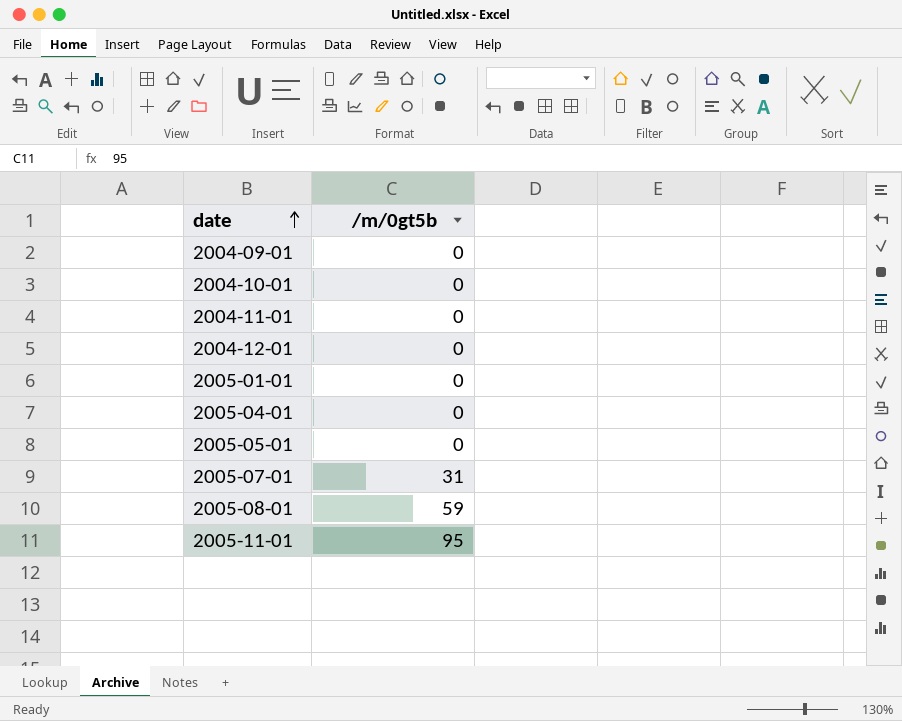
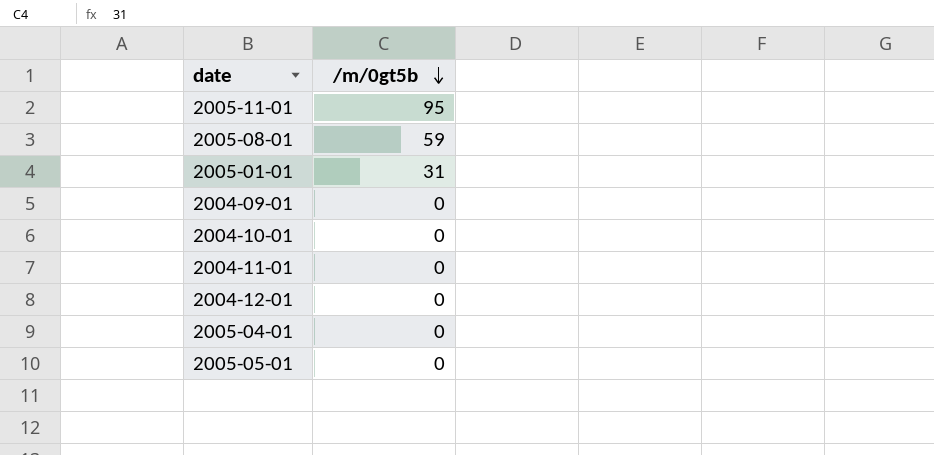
row order: date ascending -> /m/0gt5b descending
row 2005-07-01: 31 -> none
2005-01-01 | /m/0gt5b: 0 -> 31

